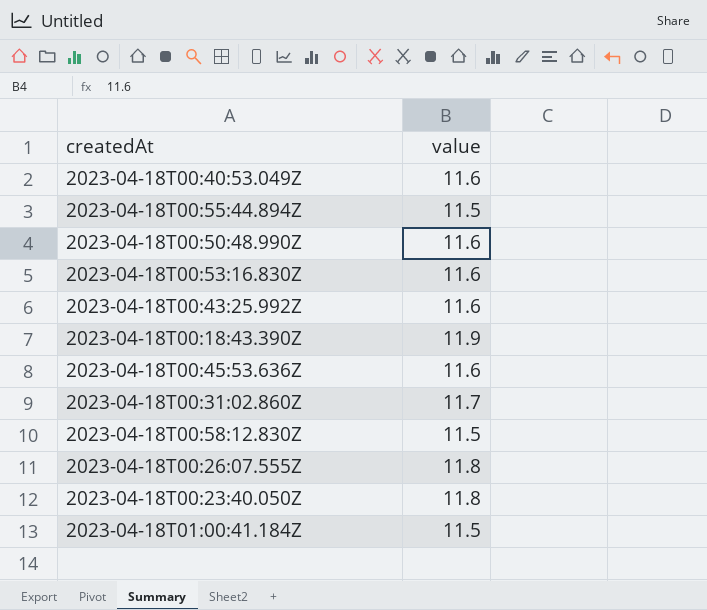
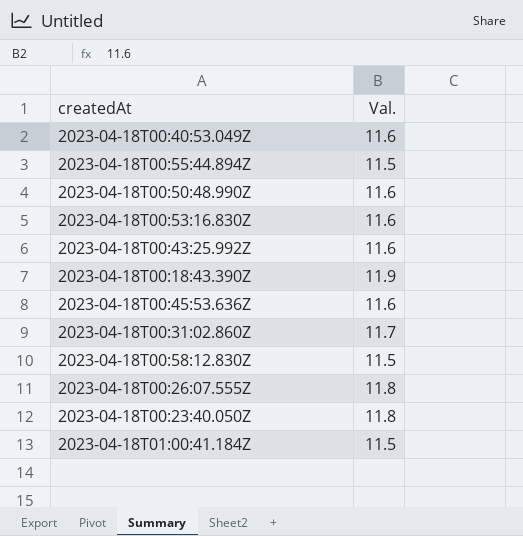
column name: value -> Val.

